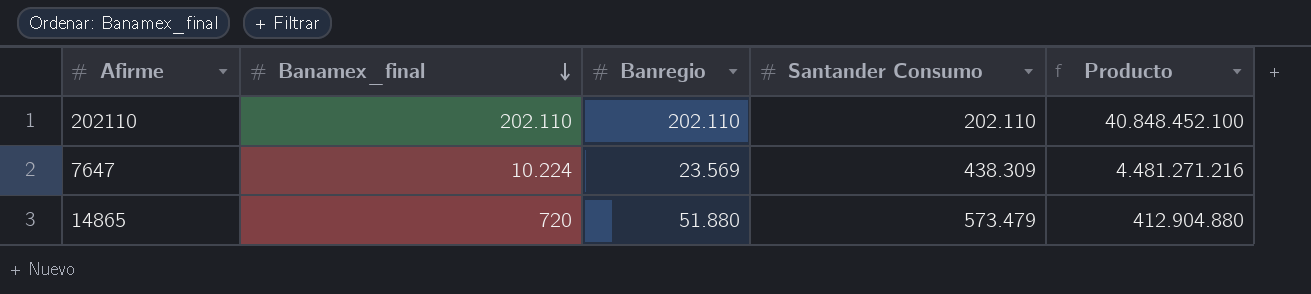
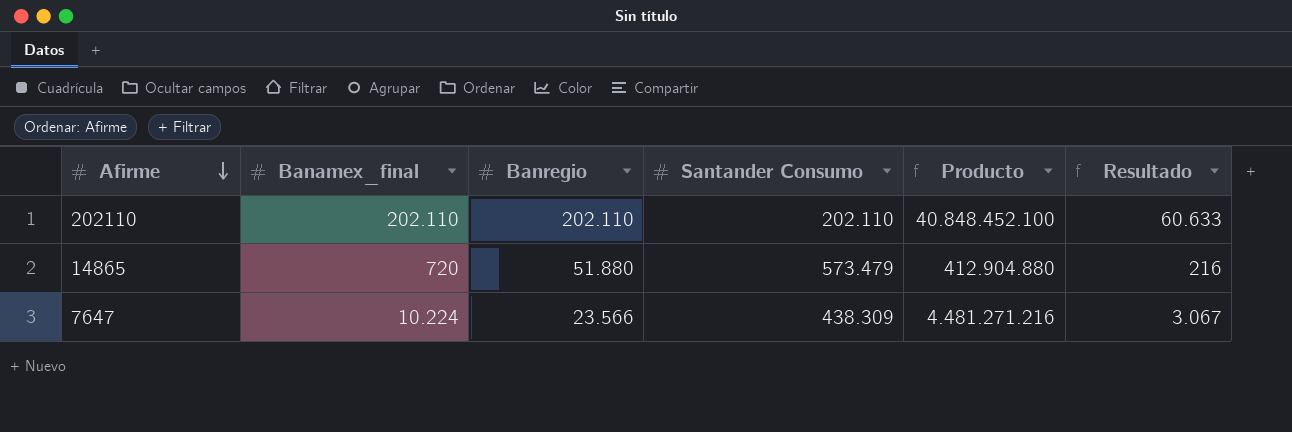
row order: Banamex_final descending -> Afirme descending
column Resultado | formula: none -> [Banamex_final] * 0,3
7647 | Banregio: 23.569 -> 23.566

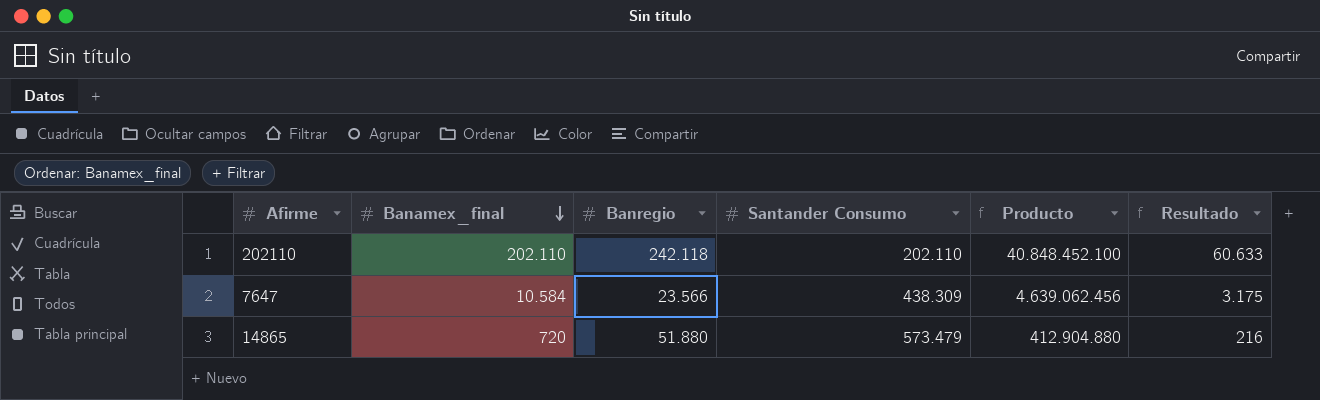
row order: Afirme descending -> Banamex_final descending
202110 | Banregio: 202.110 -> 242.118
7647 | Banamex_final: 10.224 -> 10.584
7647 | Producto: 4.481.271.216 -> 4.639.062.456
7647 | Resultado: 3.067 -> 3.175

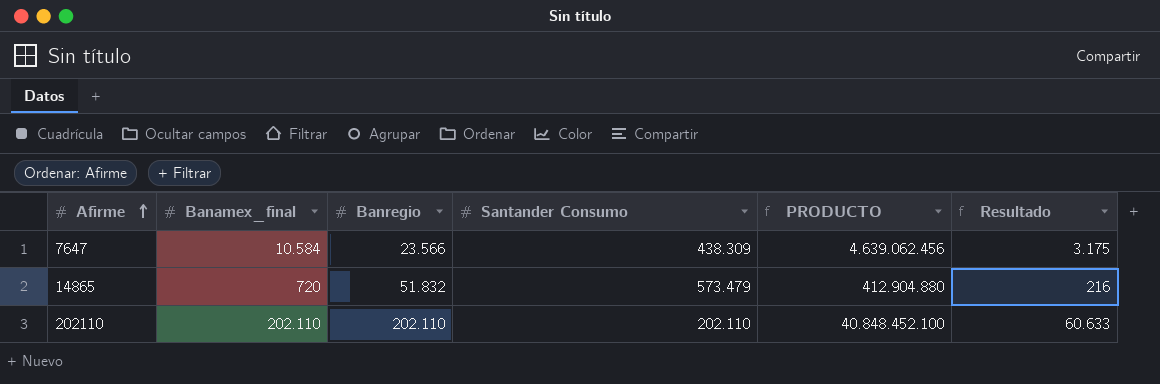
row order: Banamex_final descending -> Afirme ascending
column name: Producto -> PRODUCTO
14865 | Banregio: 51.880 -> 51.832
202110 | Banregio: 242.118 -> 202.110

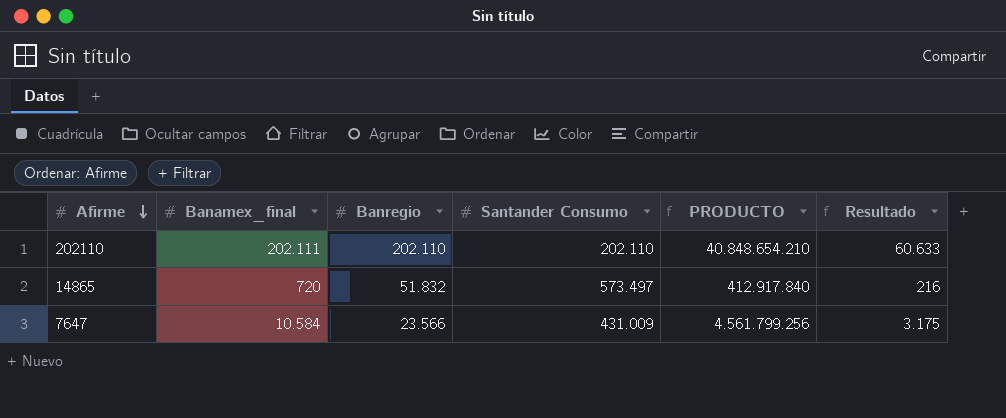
row order: Afirme ascending -> Afirme descending
202110 | Banamex_final: 202.110 -> 202.111
202110 | PRODUCTO: 40.848.452.100 -> 40.848.654.210
14865 | Santander Consumo: 573.479 -> 573.497
14865 | PRODUCTO: 412.904.880 -> 412.917.840
7647 | Santander Consumo: 438.309 -> 431.009
7647 | PRODUCTO: 4.639.062.456 -> 4.561.799.256

